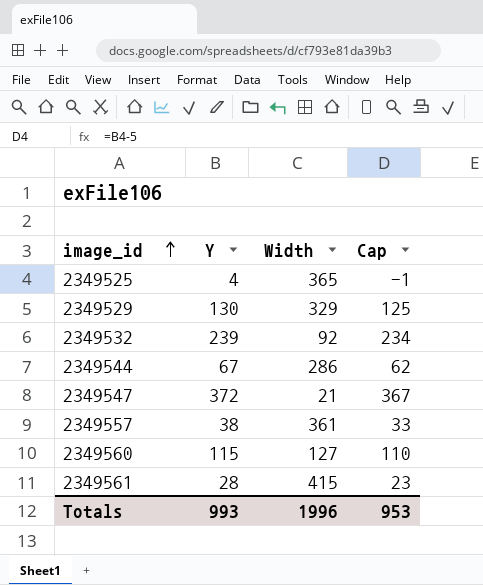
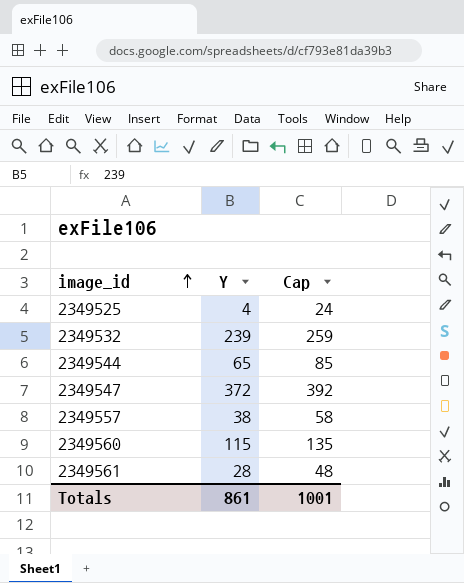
column Width | position: 3 -> none
column Cap | formula: [Y] - 5 -> [Y] + 20
row 2349529: 130 | 329 | 125 -> none
2349544 | Y: 67 -> 65
Totals | Y: 993 -> 861
Totals | Cap: 953 -> 1001

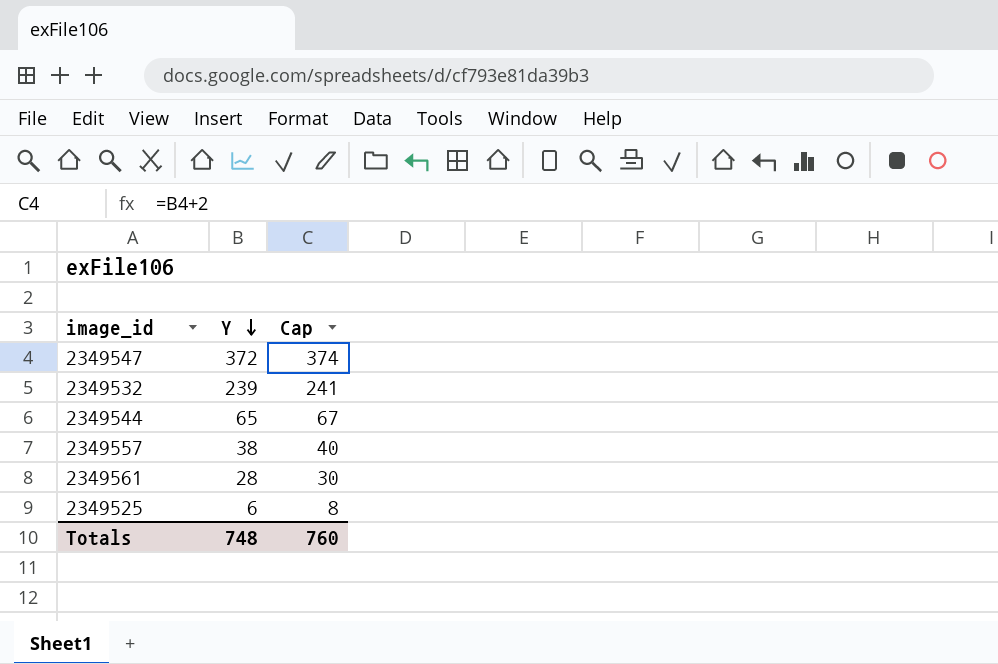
row order: image_id ascending -> Y descending
column Cap | formula: [Y] + 20 -> [Y] + 2
row 2349560: 115 | 135 -> none
2349525 | Y: 4 -> 6
Totals | Y: 861 -> 748
Totals | Cap: 1001 -> 760

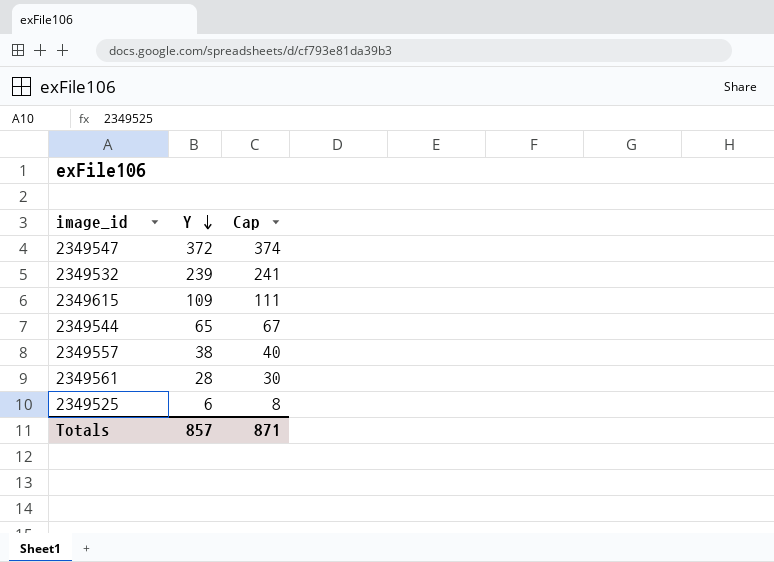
row 2349615: none -> 109 | 111
Totals | Y: 748 -> 857
Totals | Cap: 760 -> 871

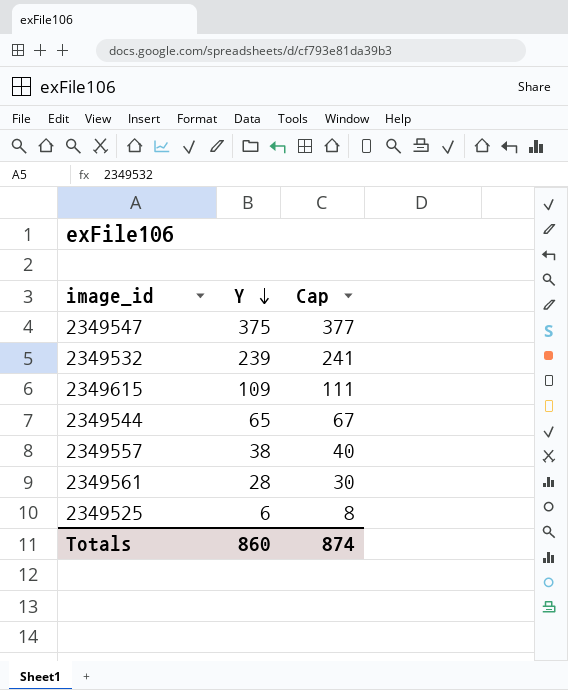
2349547 | Y: 372 -> 375
2349547 | Cap: 374 -> 377
Totals | Y: 857 -> 860
Totals | Cap: 871 -> 874

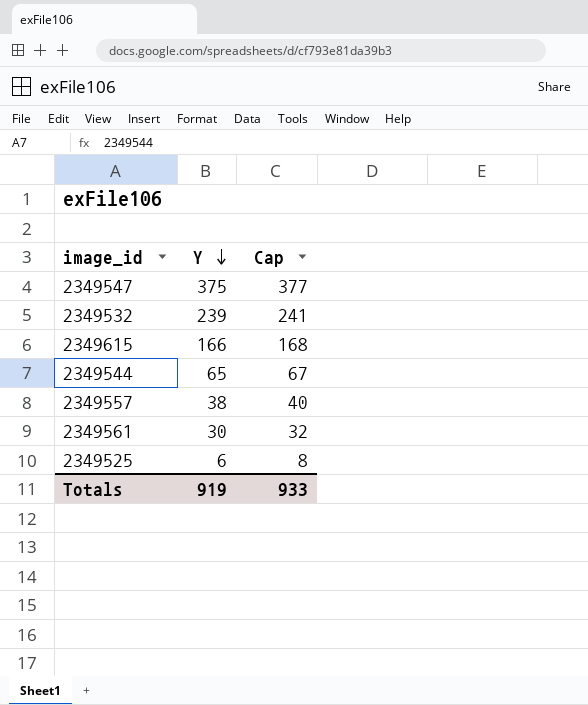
2349615 | Y: 109 -> 166
2349615 | Cap: 111 -> 168
2349561 | Y: 28 -> 30
2349561 | Cap: 30 -> 32
Totals | Y: 860 -> 919
Totals | Cap: 874 -> 933

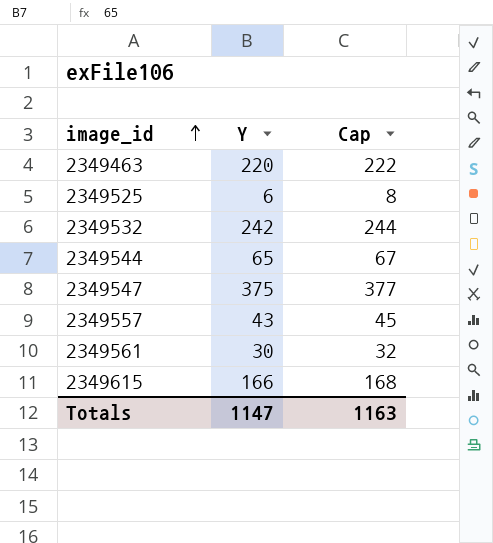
row order: Y descending -> image_id ascending
row 2349463: none -> 220 | 222
2349532 | Y: 239 -> 242
2349532 | Cap: 241 -> 244
2349557 | Y: 38 -> 43
2349557 | Cap: 40 -> 45
Totals | Y: 919 -> 1147
Totals | Cap: 933 -> 1163

